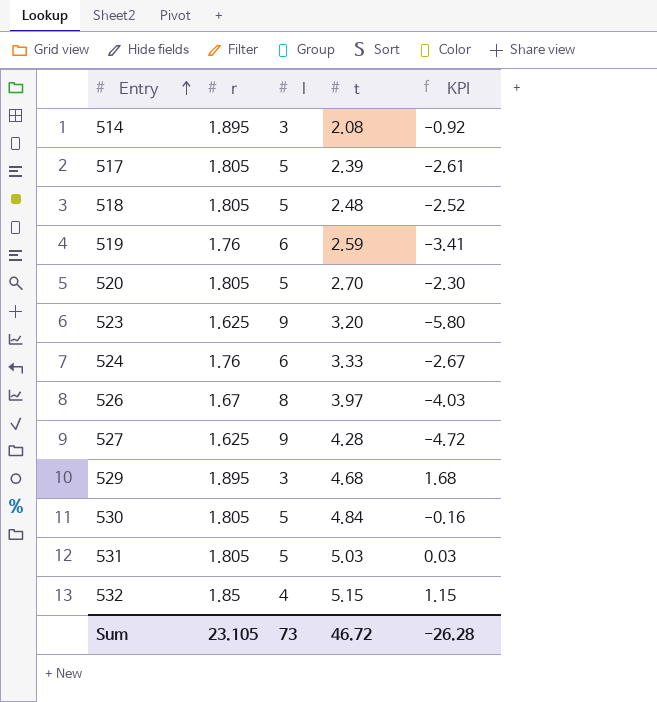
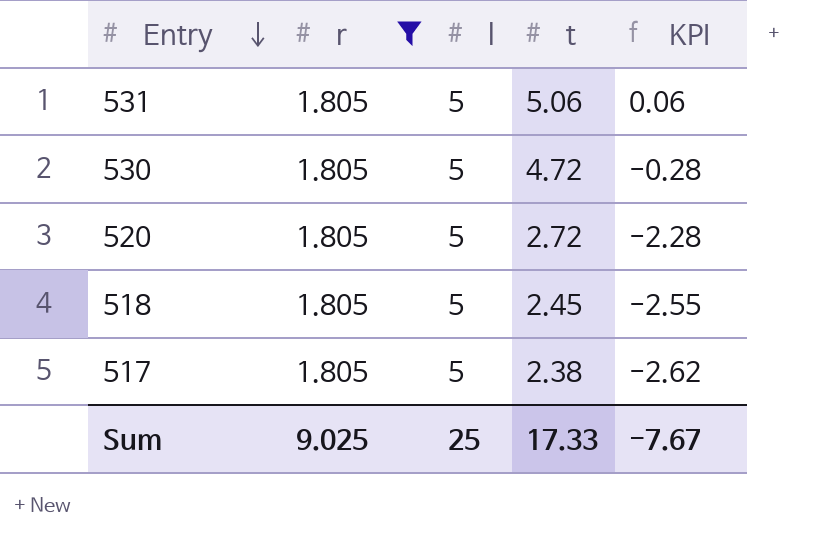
filter: none -> r = 1.805
row order: Entry ascending -> Entry descending
531 | t: 5.03 -> 5.06
531 | KPI: 0.03 -> 0.06
530 | t: 4.84 -> 4.72
530 | KPI: -0.16 -> -0.28
520 | t: 2.70 -> 2.72
520 | KPI: -2.30 -> -2.28
518 | t: 2.48 -> 2.45
518 | KPI: -2.52 -> -2.55
517 | t: 2.39 -> 2.38
517 | KPI: -2.61 -> -2.62
Sum | r: 23.105 -> 9.025
Sum | l: 73 -> 25
Sum | t: 46.72 -> 17.33
Sum | KPI: -26.28 -> -7.67

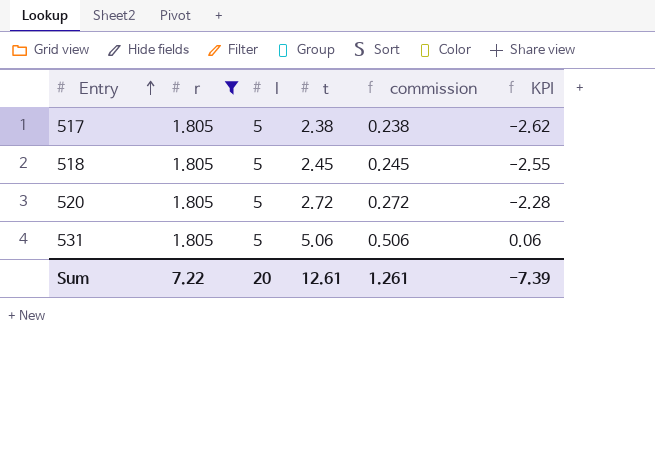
row order: Entry descending -> Entry ascending
column commission | formula: none -> [t] * 0.1
row 530: 1.805 | 5 | 4.72 | -0.28 -> none
Sum | r: 9.025 -> 7.22
Sum | l: 25 -> 20
Sum | t: 17.33 -> 12.61
Sum | KPI: -7.67 -> -7.39

